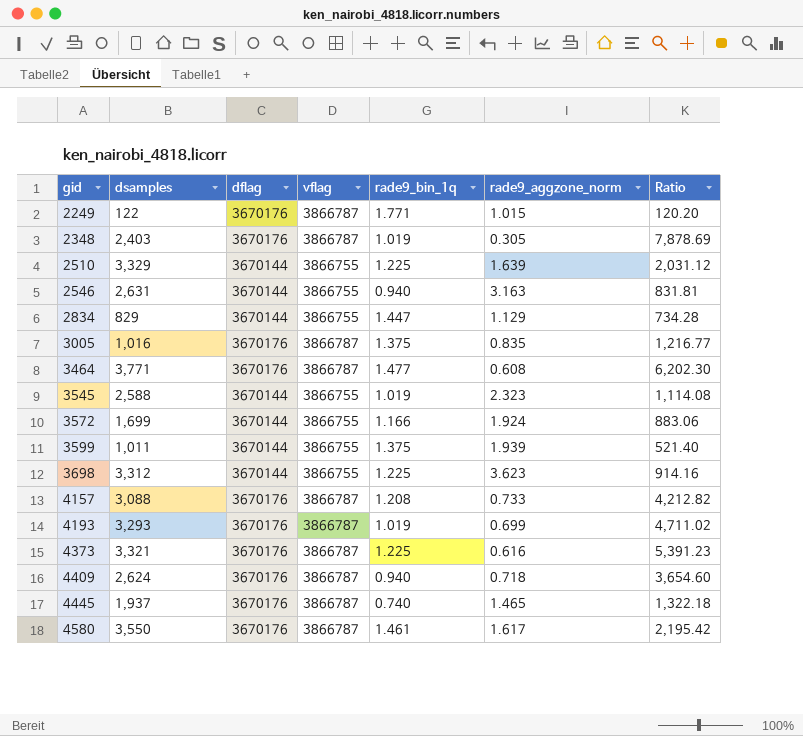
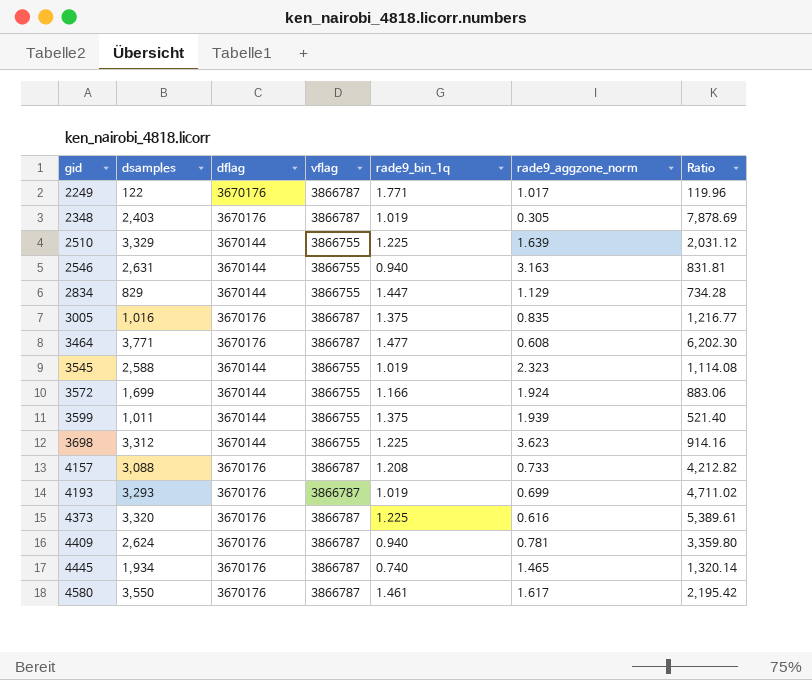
2249 | rade9_aggzone_norm: 1.015 -> 1.017
2249 | Ratio: 120.20 -> 119.96
4373 | dsamples: 3,321 -> 3,320
4373 | Ratio: 5,391.23 -> 5,389.61
4409 | rade9_aggzone_norm: 0.718 -> 0.781
4409 | Ratio: 3,654.60 -> 3,359.80
4445 | dsamples: 1,937 -> 1,934
4445 | Ratio: 1,322.18 -> 1,320.14

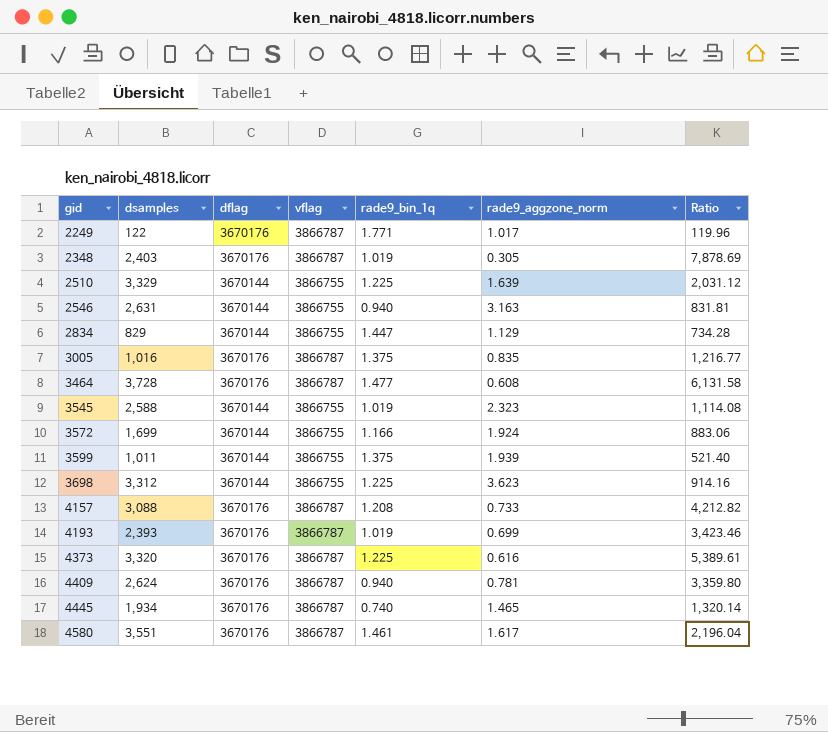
3464 | dsamples: 3,771 -> 3,728
3464 | Ratio: 6,202.30 -> 6,131.58
4193 | dsamples: 3,293 -> 2,393
4193 | Ratio: 4,711.02 -> 3,423.46
4580 | dsamples: 3,550 -> 3,551
4580 | Ratio: 2,195.42 -> 2,196.04

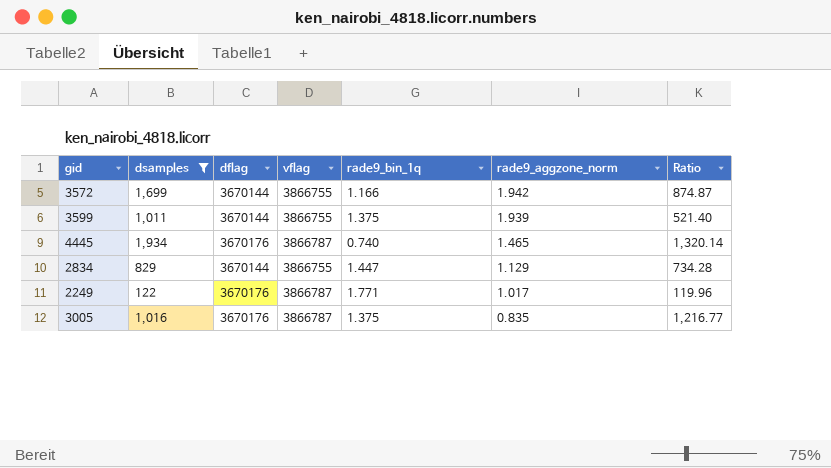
filter: none -> dsamples <= 1,934
row order: gid ascending -> rade9_aggzone_norm descending
3572 | rade9_aggzone_norm: 1.924 -> 1.942
3572 | Ratio: 883.06 -> 874.87

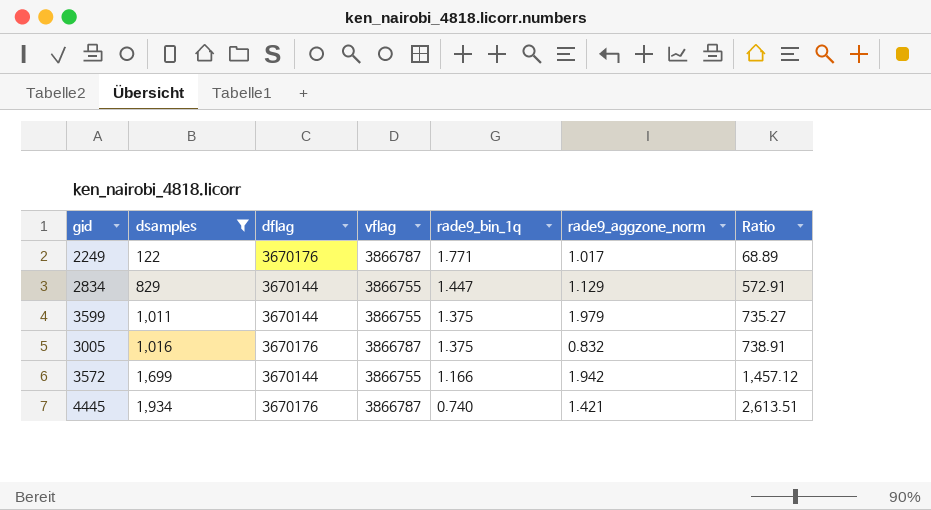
row order: rade9_aggzone_norm descending -> dsamples ascending
column Ratio | formula: [dsamples] / [rade9_aggzone_norm] -> [dsamples] / [rade9_bin_1q]
3599 | rade9_aggzone_norm: 1.939 -> 1.979
3005 | rade9_aggzone_norm: 0.835 -> 0.832
4445 | rade9_aggzone_norm: 1.465 -> 1.421

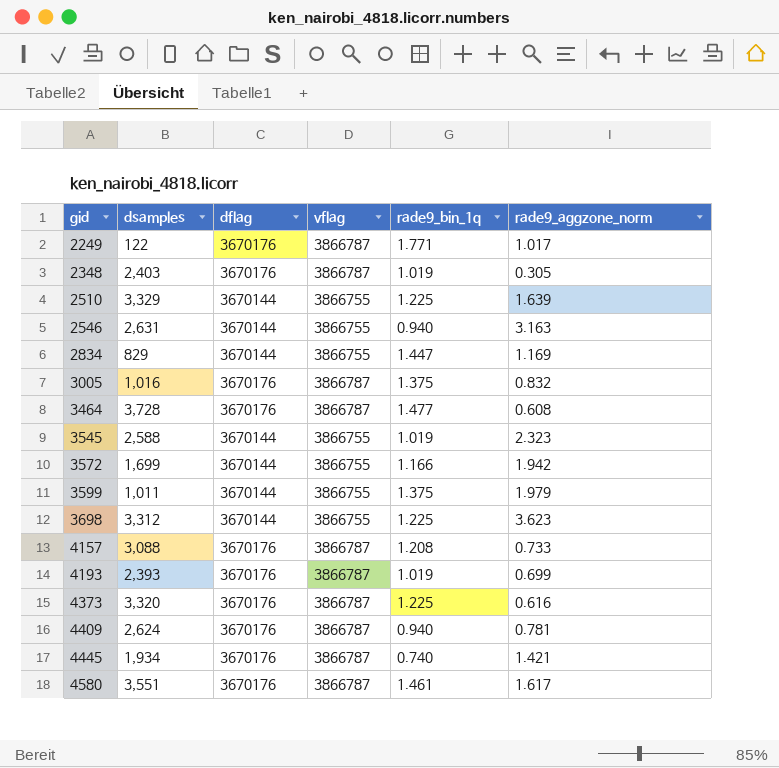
filter: dsamples <= 1,934 -> none
row order: dsamples ascending -> gid ascending
column Ratio | formula: [dsamples] / [rade9_bin_1q] -> none
2834 | rade9_aggzone_norm: 1.129 -> 1.169

